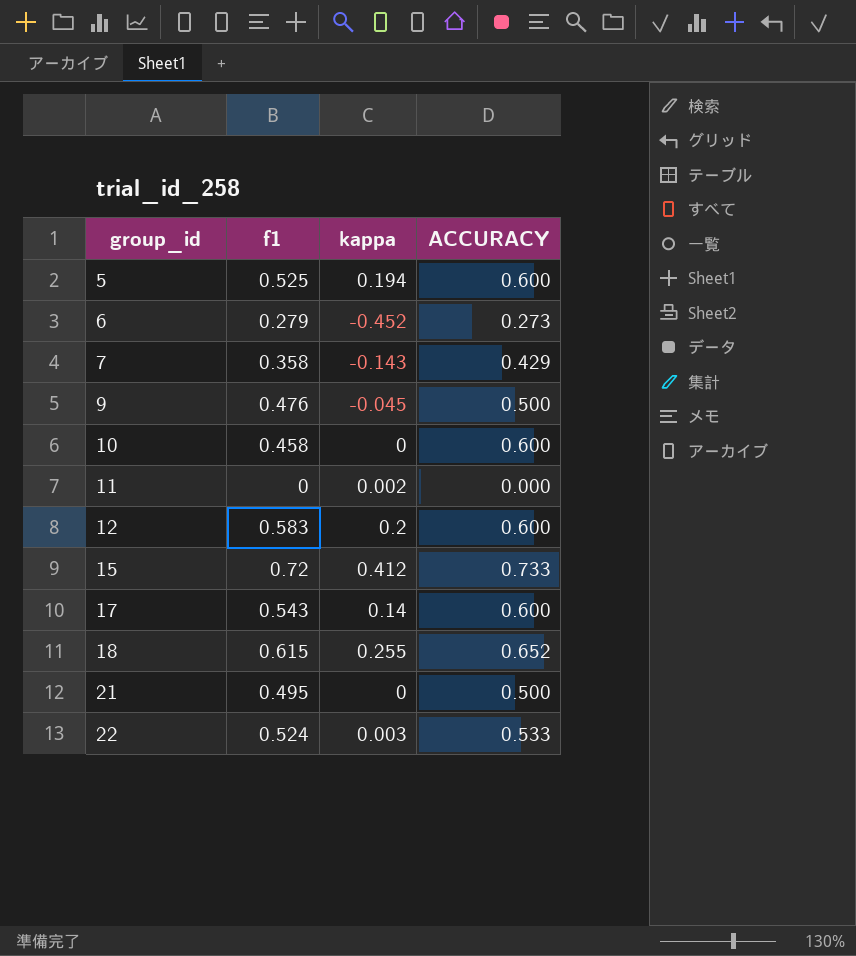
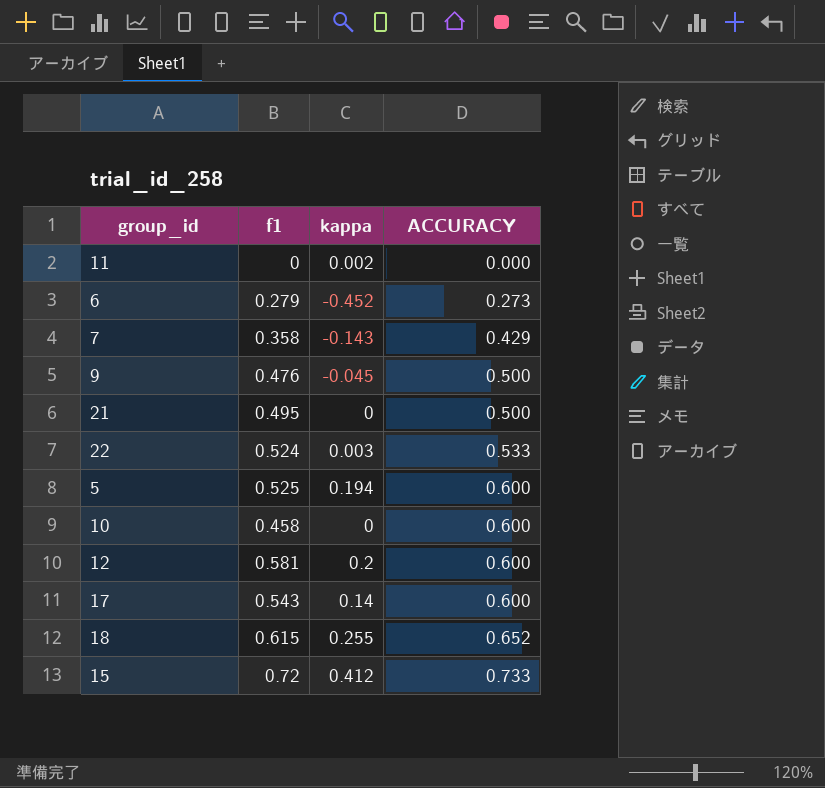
row order: group_id ascending -> ACCURACY ascending
12 | f1: 0.583 -> 0.581

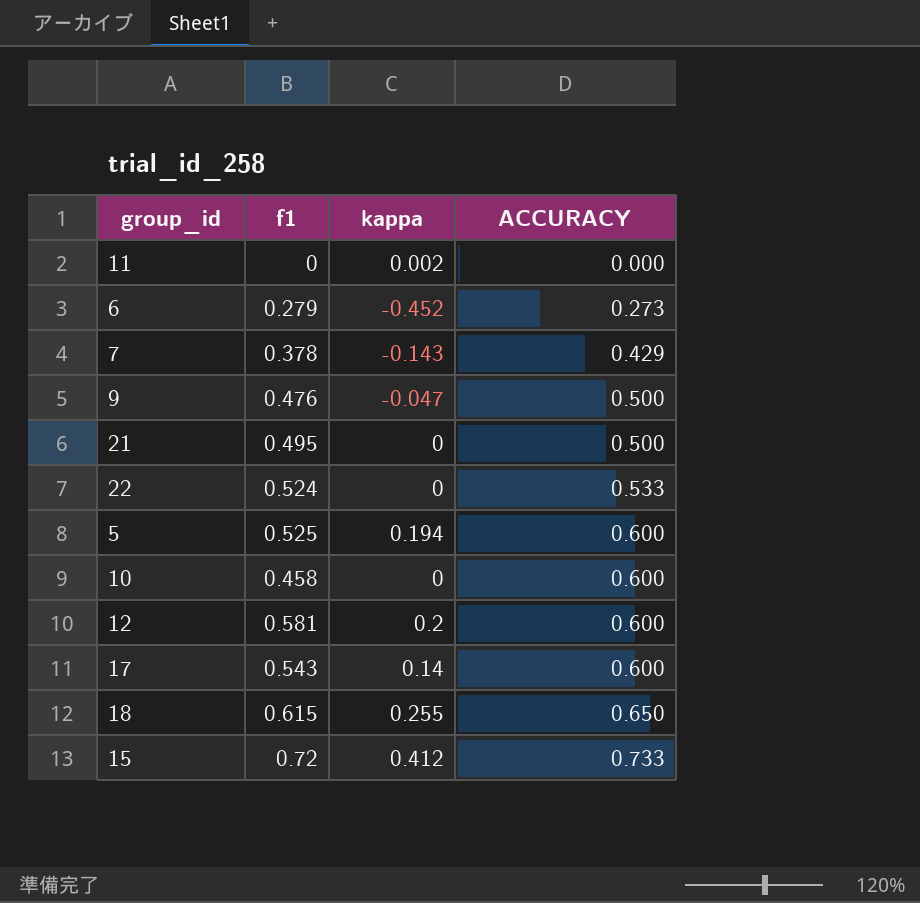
7 | f1: 0.358 -> 0.378
9 | kappa: -0.045 -> -0.047
22 | kappa: 0.003 -> 0
18 | ACCURACY: 0.652 -> 0.650

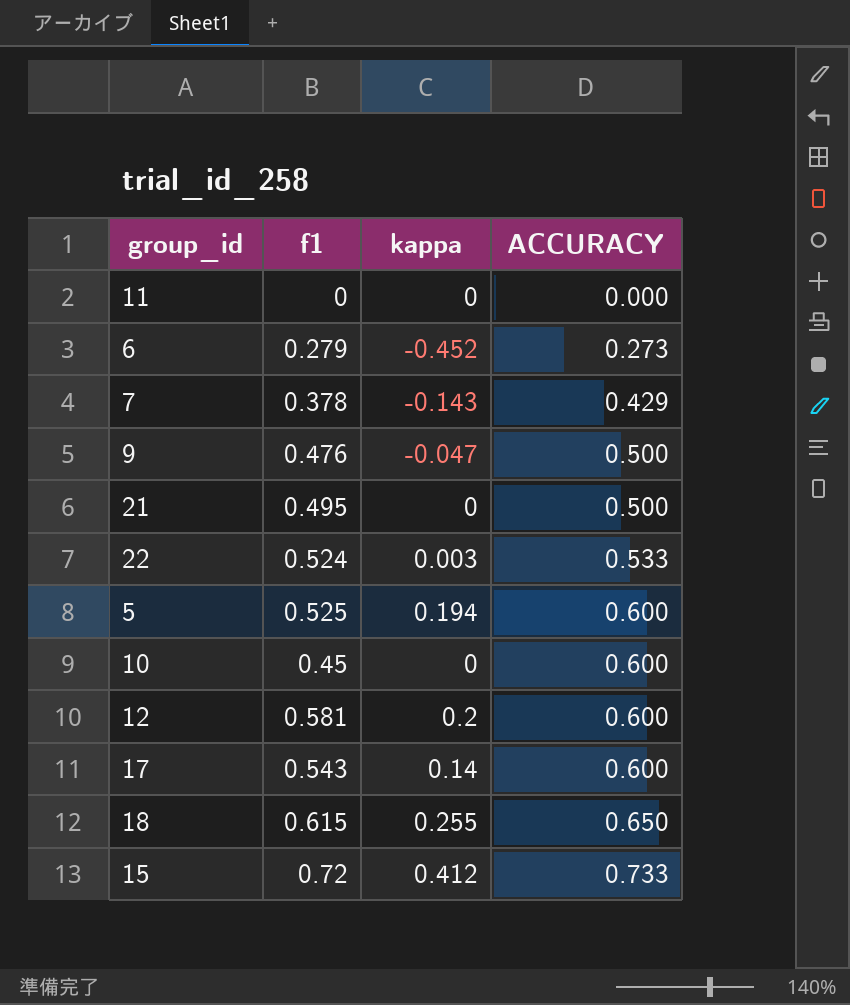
11 | kappa: 0.002 -> 0
22 | kappa: 0 -> 0.003
10 | f1: 0.458 -> 0.45

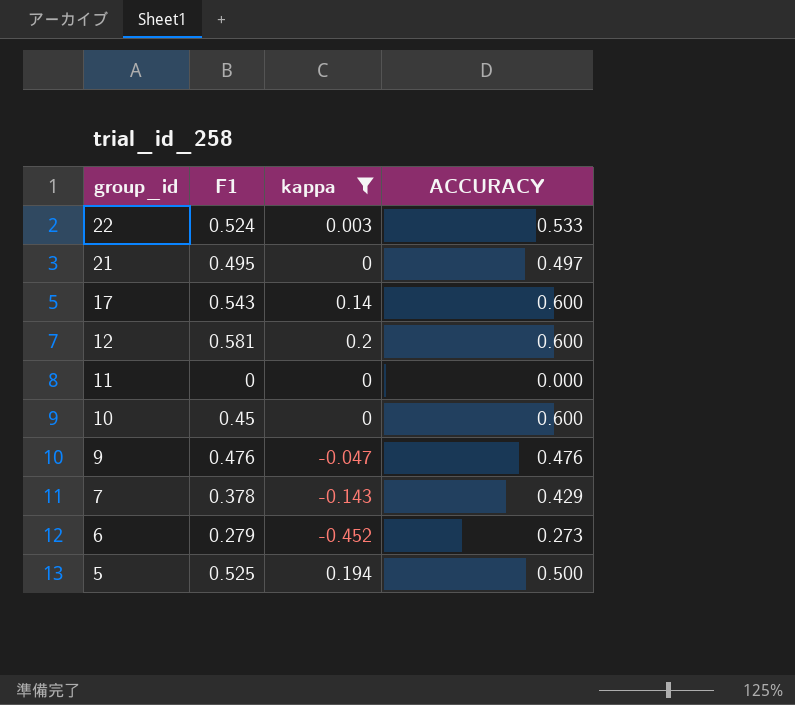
filter: none -> kappa <= 0.2
row order: ACCURACY ascending -> group_id descending
column name: f1 -> F1
21 | ACCURACY: 0.500 -> 0.497
9 | ACCURACY: 0.500 -> 0.476
5 | ACCURACY: 0.600 -> 0.500

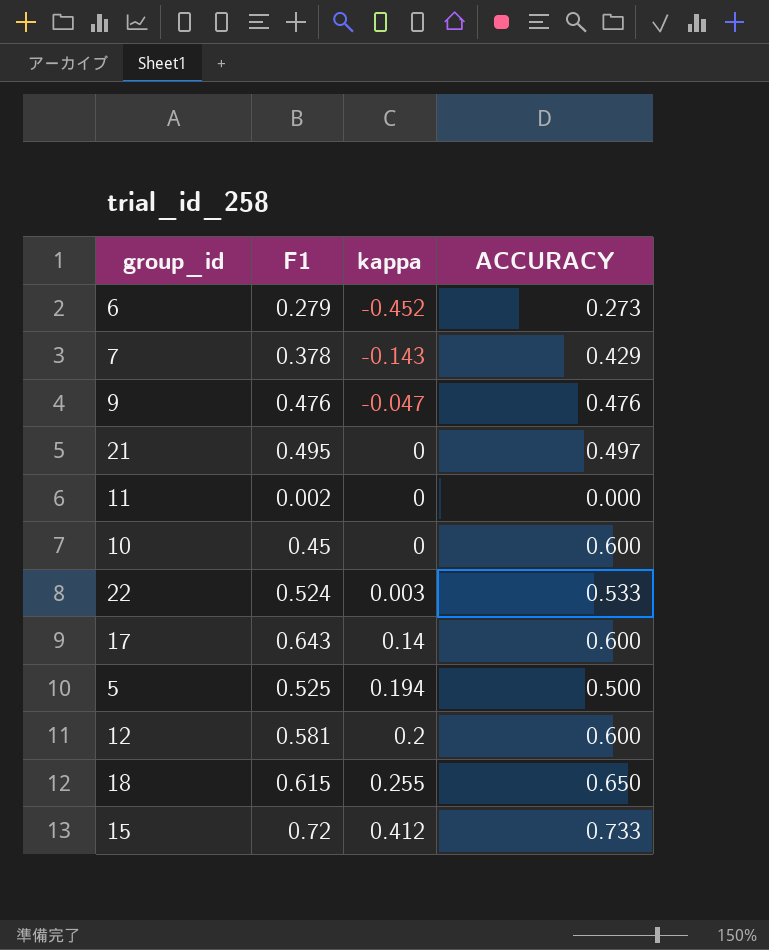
filter: kappa <= 0.2 -> none
row order: group_id descending -> kappa ascending
11 | F1: 0 -> 0.002
17 | F1: 0.543 -> 0.643

